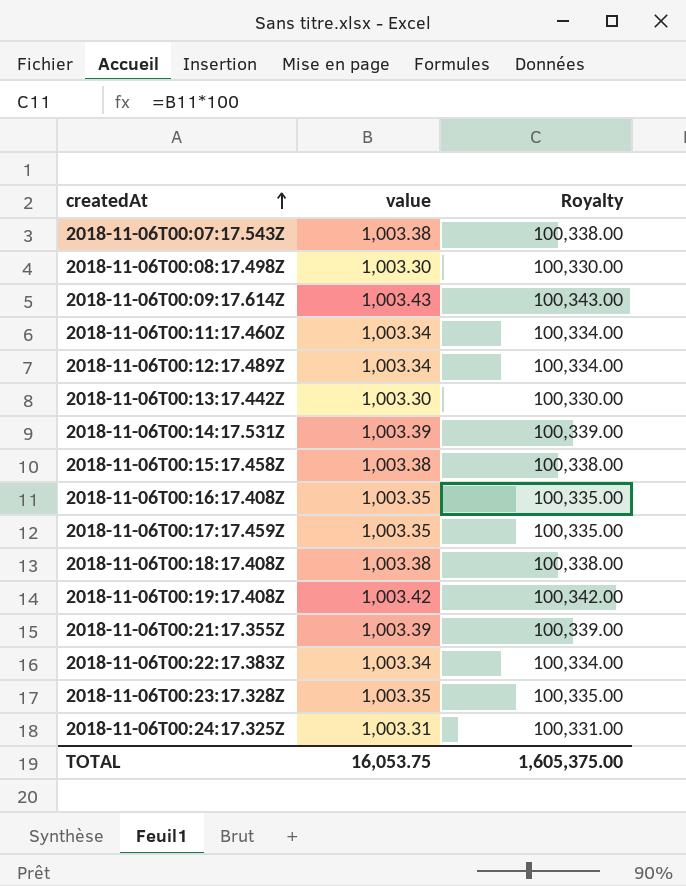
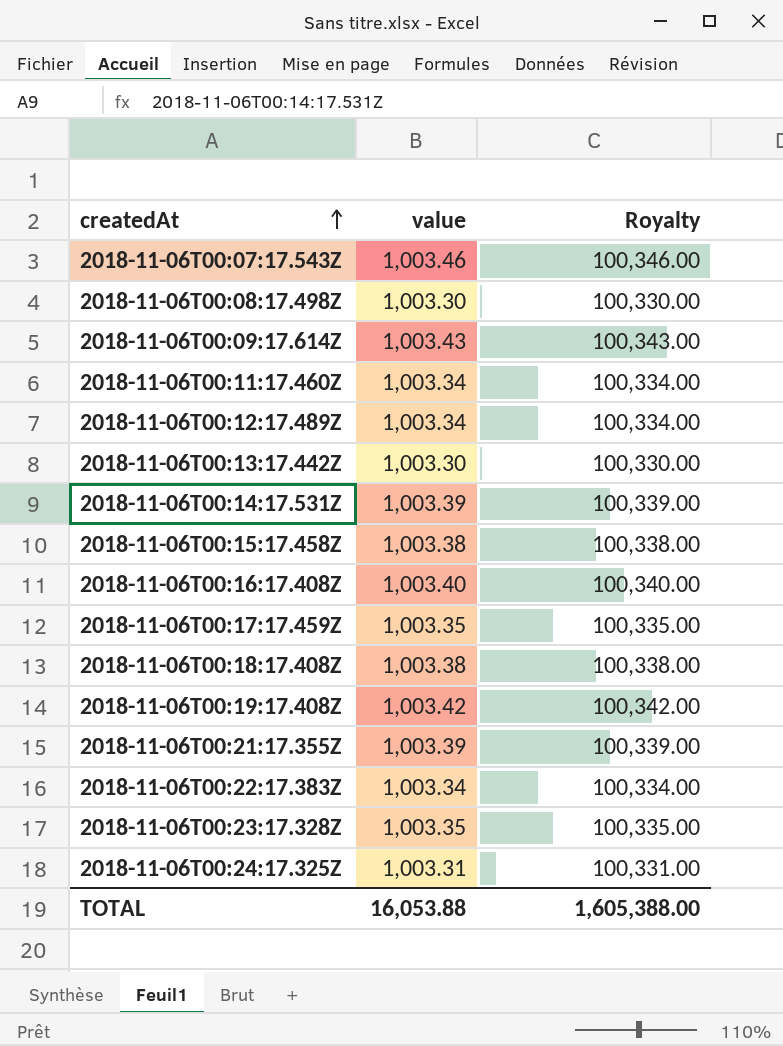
2018-11-06T00:07:17.543Z | value: 1,003.38 -> 1,003.46
2018-11-06T00:07:17.543Z | Royalty: 100,338.00 -> 100,346.00
2018-11-06T00:16:17.408Z | value: 1,003.35 -> 1,003.40
2018-11-06T00:16:17.408Z | Royalty: 100,335.00 -> 100,340.00
TOTAL | value: 16,053.75 -> 16,053.88
TOTAL | Royalty: 1,605,375.00 -> 1,605,388.00

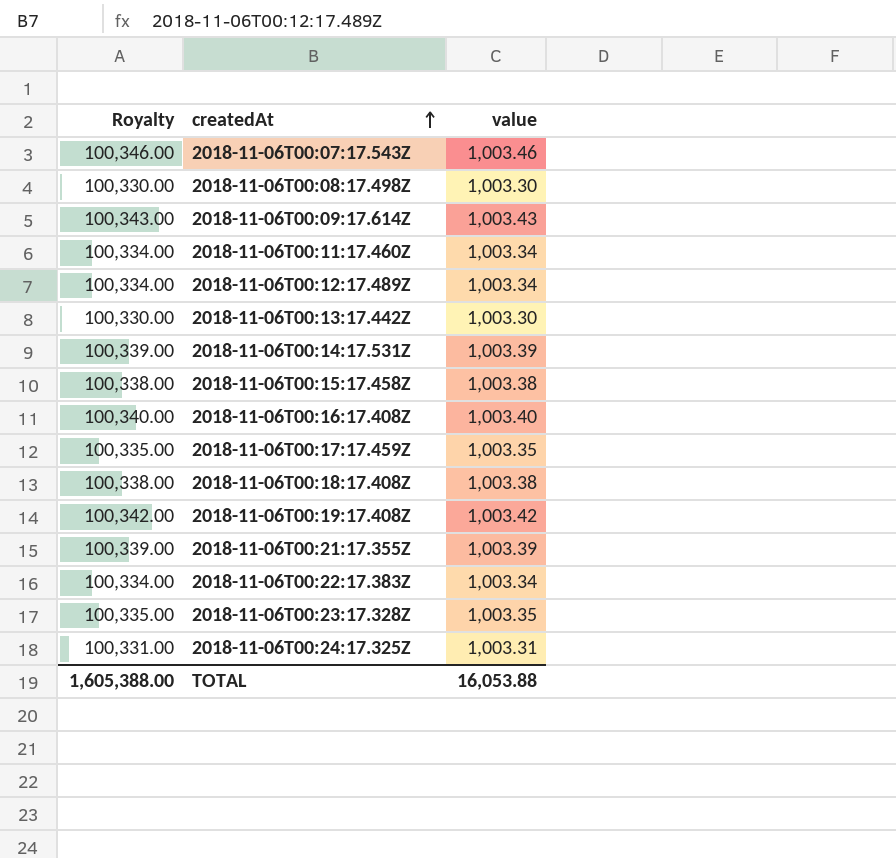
column Royalty | position: 3 -> 1

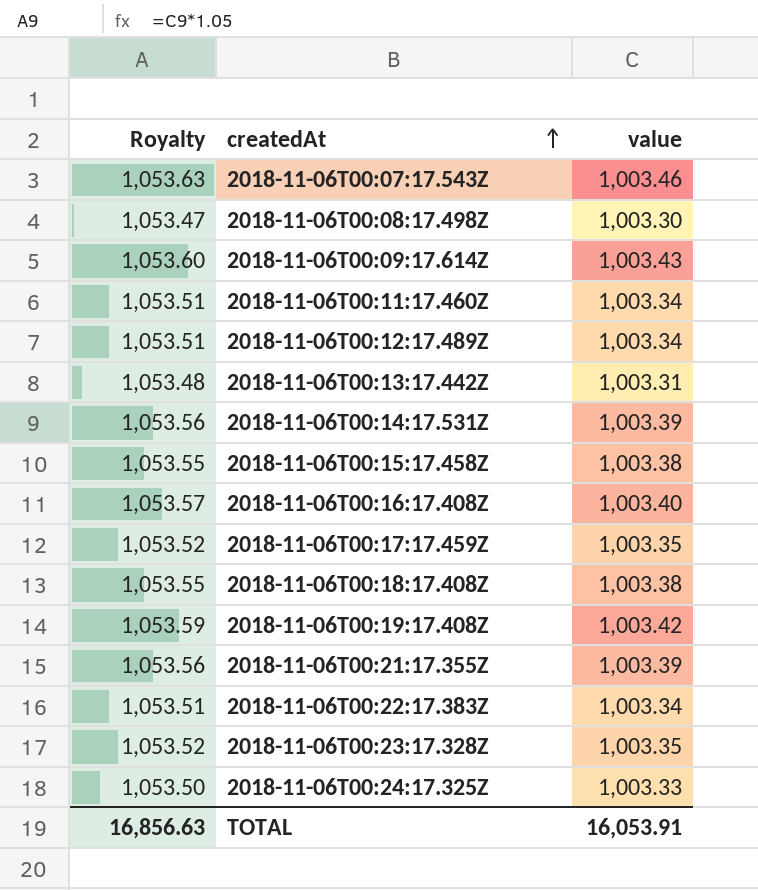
column Royalty | formula: [value] * 100 -> [value] * 1.05
2018-11-06T00:13:17.442Z | value: 1,003.30 -> 1,003.31
2018-11-06T00:24:17.325Z | value: 1,003.31 -> 1,003.33
TOTAL | Royalty: 1,605,388.00 -> 16,856.63
TOTAL | value: 16,053.88 -> 16,053.91

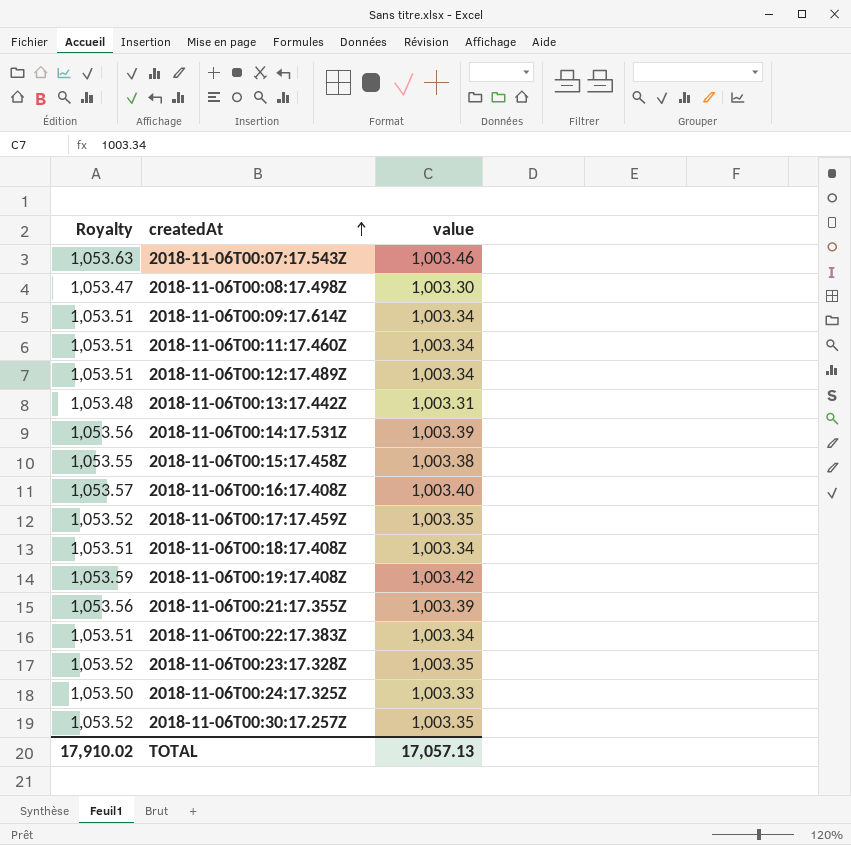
2018-11-06T00:09:17.614Z | Royalty: 1,053.60 -> 1,053.51
2018-11-06T00:09:17.614Z | value: 1,003.43 -> 1,003.34
2018-11-06T00:18:17.408Z | Royalty: 1,053.55 -> 1,053.51
2018-11-06T00:18:17.408Z | value: 1,003.38 -> 1,003.34
row 2018-11-06T00:30:17.257Z: none -> 1,053.52 | 1,003.35
TOTAL | Royalty: 16,856.63 -> 17,910.02
TOTAL | value: 16,053.91 -> 17,057.13

